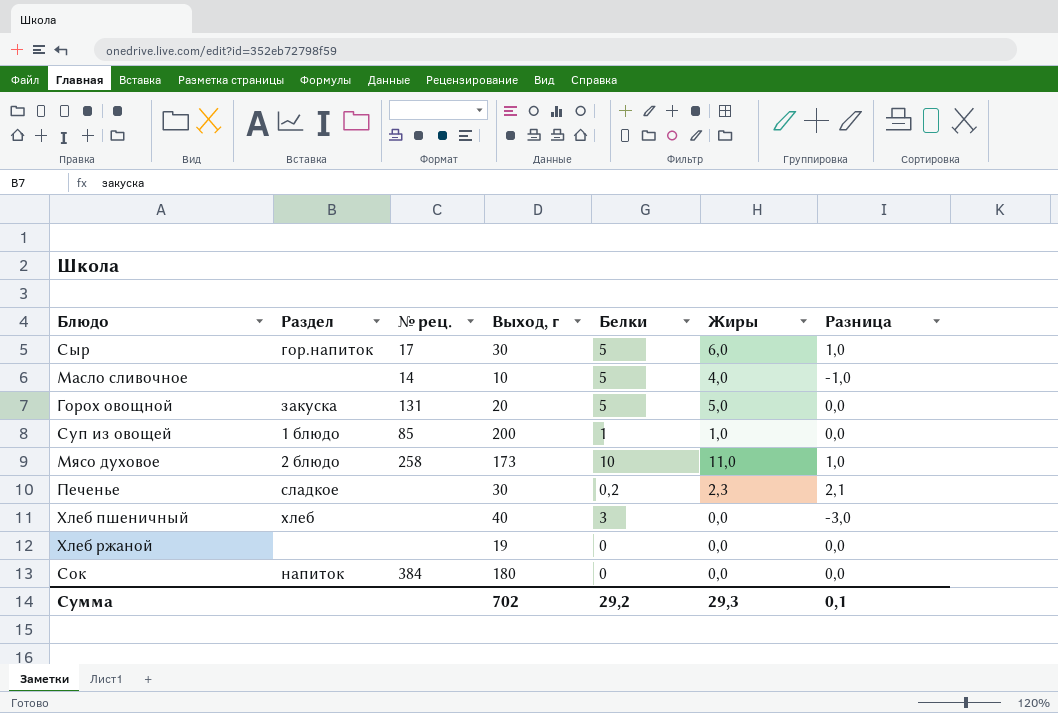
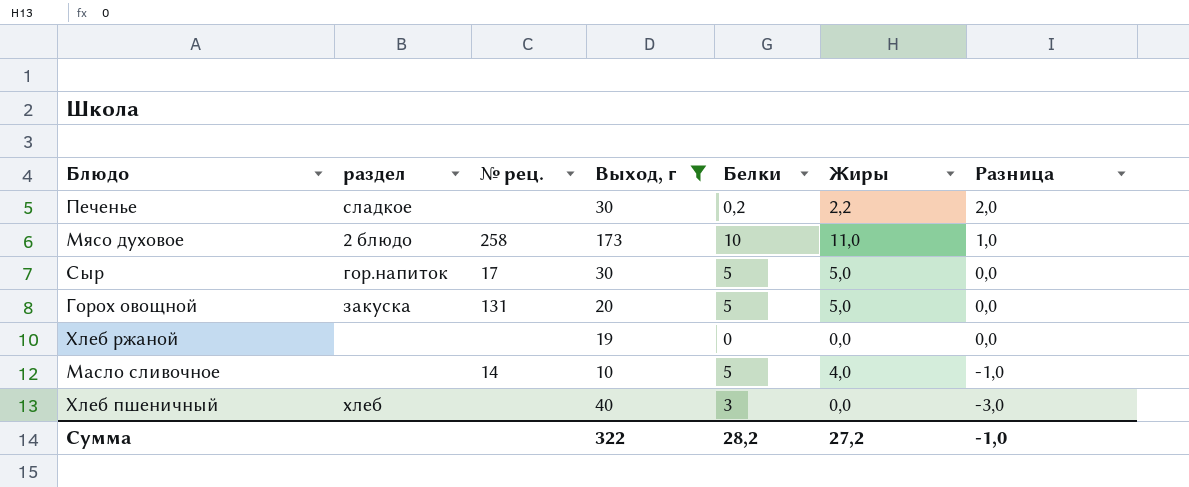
filter: none -> Выход, г <= 173
row order: none -> Разница descending
column name: Раздел -> раздел
Печенье | Жиры: 2,3 -> 2,2
Печенье | Разница: 2,1 -> 2,0
Сыр | Жиры: 6,0 -> 5,0
Сыр | Разница: 1,0 -> 0,0
Сумма | Выход, г: 702 -> 322
Сумма | Белки: 29,2 -> 28,2
Сумма | Жиры: 29,3 -> 27,2
Сумма | Разница: 0,1 -> -1,0

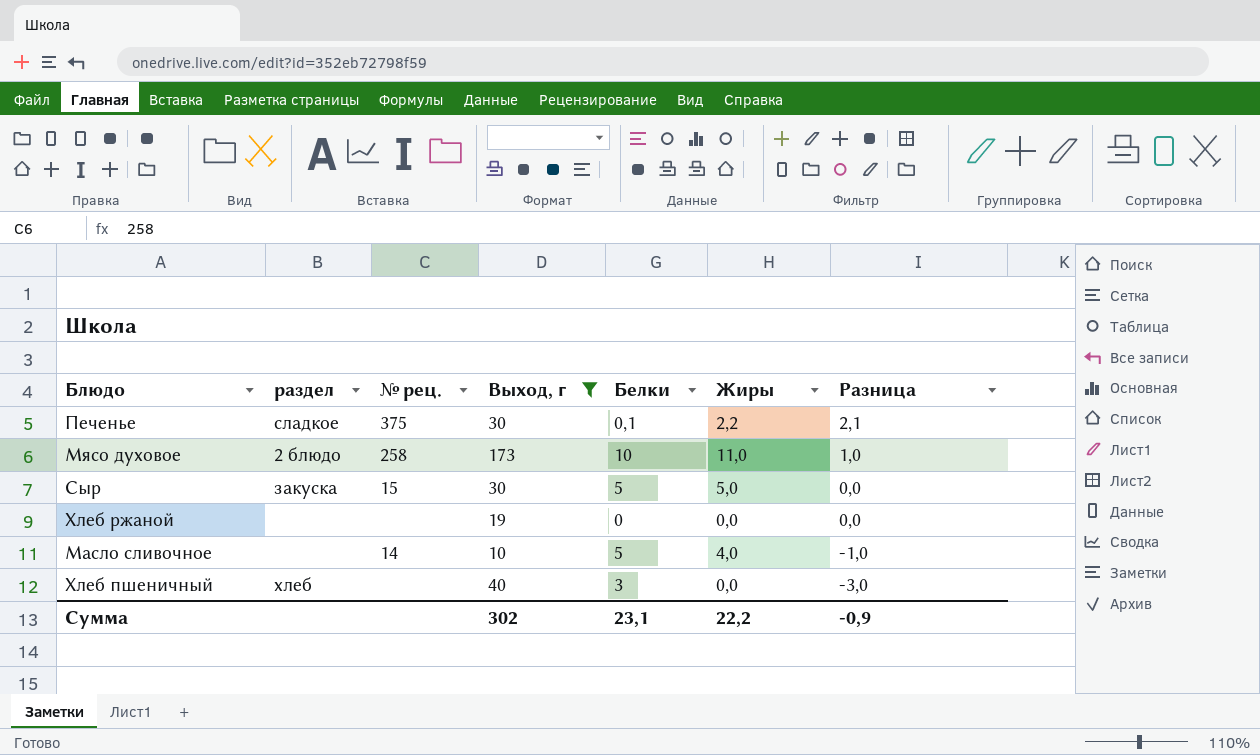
row Горох овощной: закуска | 131 | 20 | 5 | 5,0 | 0,0 -> none
Печенье | № рец.: none -> 375
Печенье | Белки: 0,2 -> 0,1
Печенье | Разница: 2,0 -> 2,1
Сыр | раздел: гор.напиток -> закуска
Сыр | № рец.: 17 -> 15
Сумма | Выход, г: 322 -> 302
Сумма | Белки: 28,2 -> 23,1
Сумма | Жиры: 27,2 -> 22,2
Сумма | Разница: -1,0 -> -0,9

